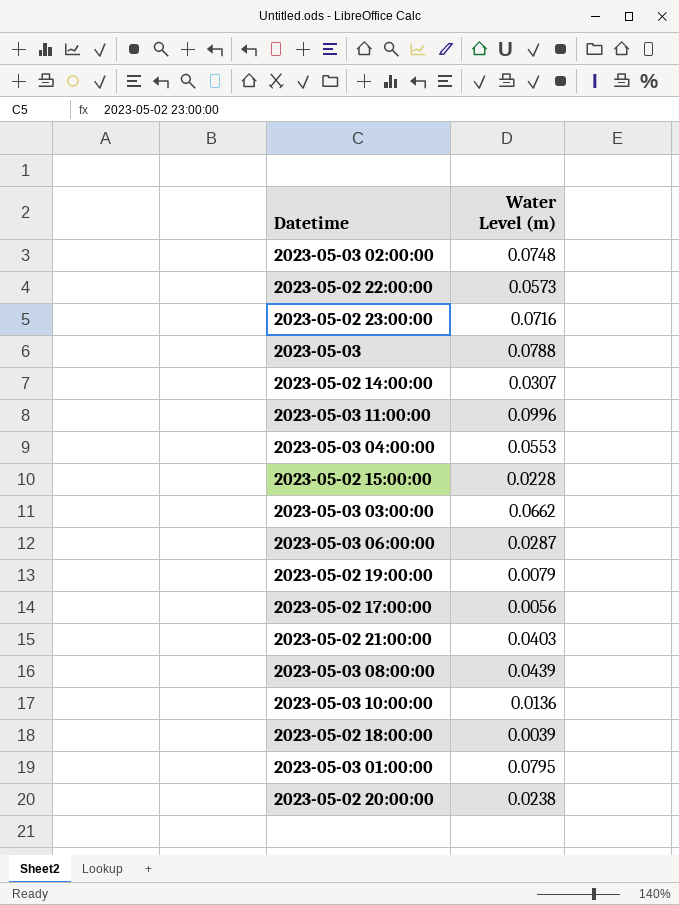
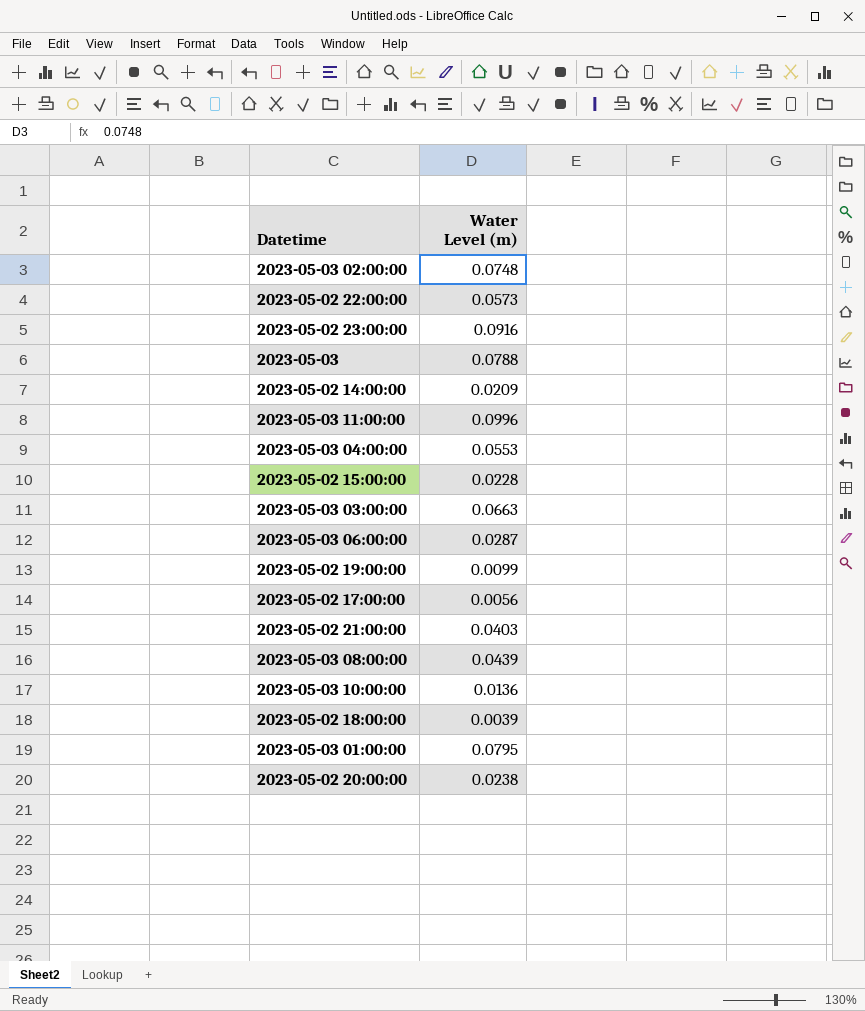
2023-05-02 23:00:00 | Water Level (m): 0.0716 -> 0.0916
2023-05-02 14:00:00 | Water Level (m): 0.0307 -> 0.0209
2023-05-03 03:00:00 | Water Level (m): 0.0662 -> 0.0663
2023-05-02 19:00:00 | Water Level (m): 0.0079 -> 0.0099

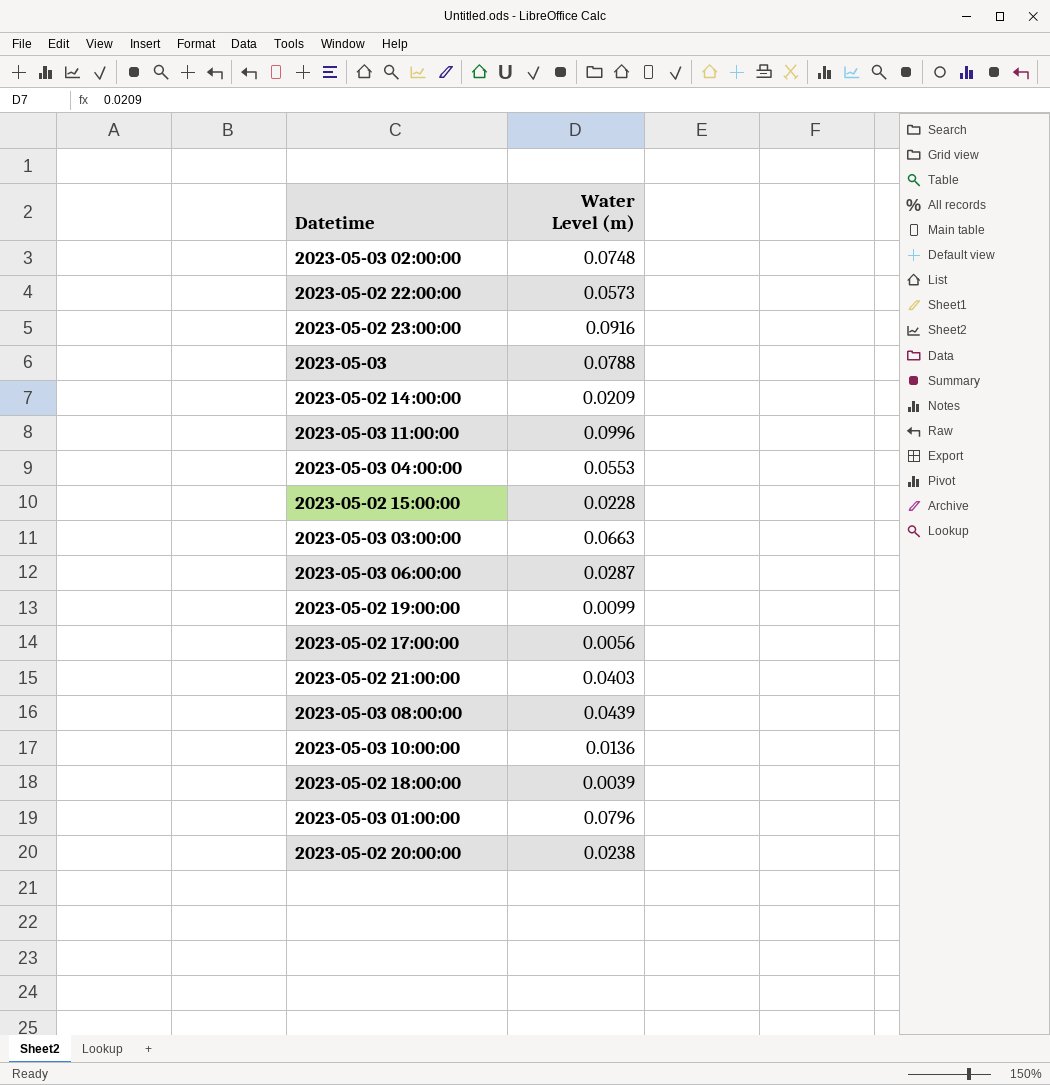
2023-05-03 01:00:00 | Water Level (m): 0.0795 -> 0.0796

